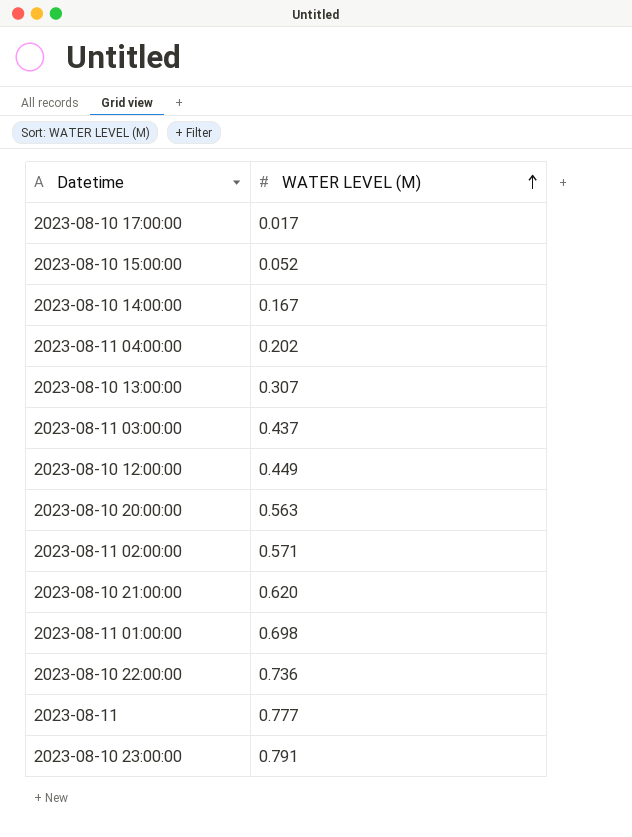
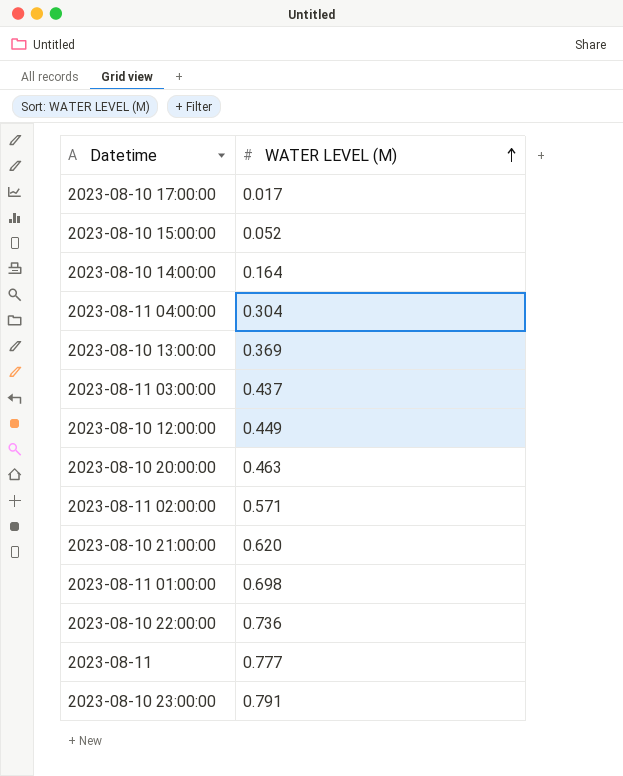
2023-08-10 14:00:00 | WATER LEVEL (M): 0.167 -> 0.164
2023-08-11 04:00:00 | WATER LEVEL (M): 0.202 -> 0.304
2023-08-10 13:00:00 | WATER LEVEL (M): 0.307 -> 0.369
2023-08-10 20:00:00 | WATER LEVEL (M): 0.563 -> 0.463

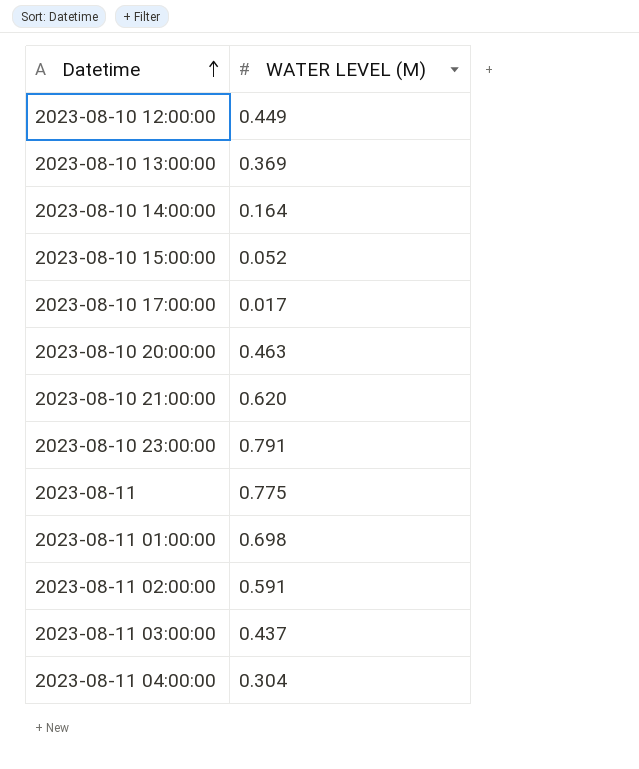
row order: WATER LEVEL (M) ascending -> Datetime ascending
row 2023-08-10 22:00:00: 0.736 -> none
2023-08-11 | WATER LEVEL (M): 0.777 -> 0.775
2023-08-11 02:00:00 | WATER LEVEL (M): 0.571 -> 0.591

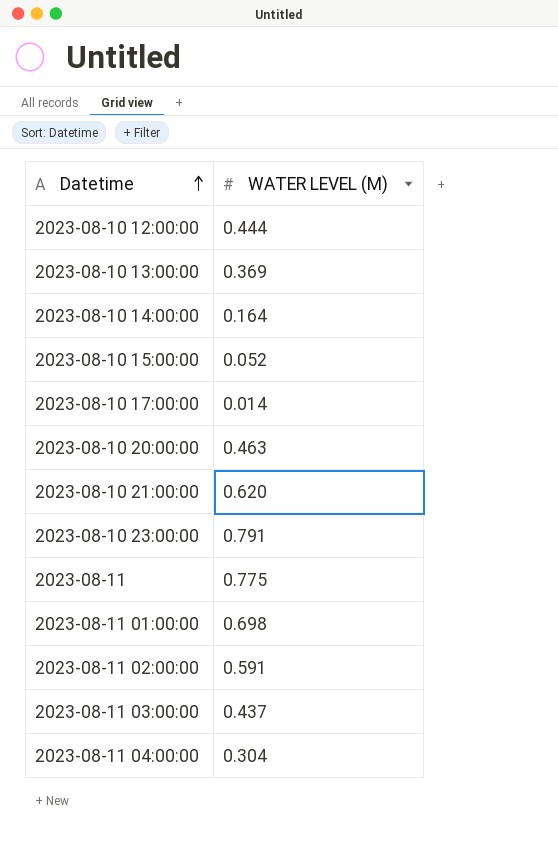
2023-08-10 12:00:00 | WATER LEVEL (M): 0.449 -> 0.444
2023-08-10 17:00:00 | WATER LEVEL (M): 0.017 -> 0.014

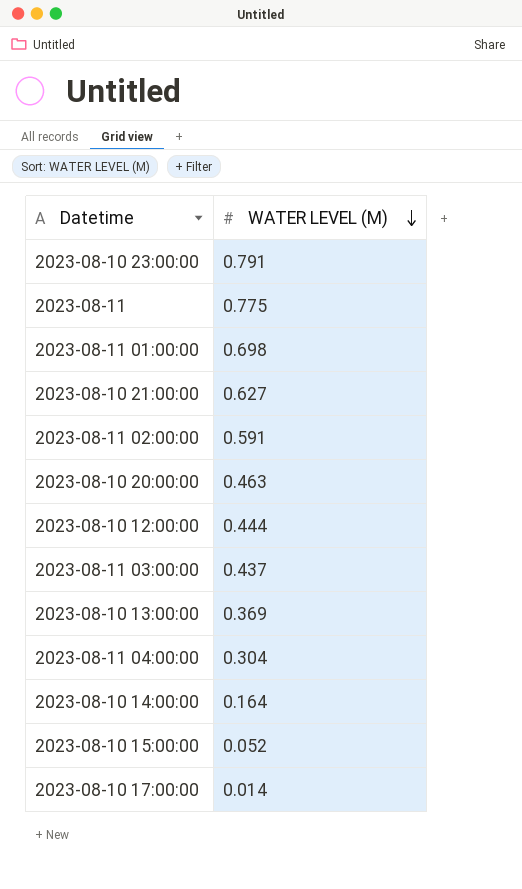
row order: Datetime ascending -> WATER LEVEL (M) descending
2023-08-10 21:00:00 | WATER LEVEL (M): 0.620 -> 0.627

